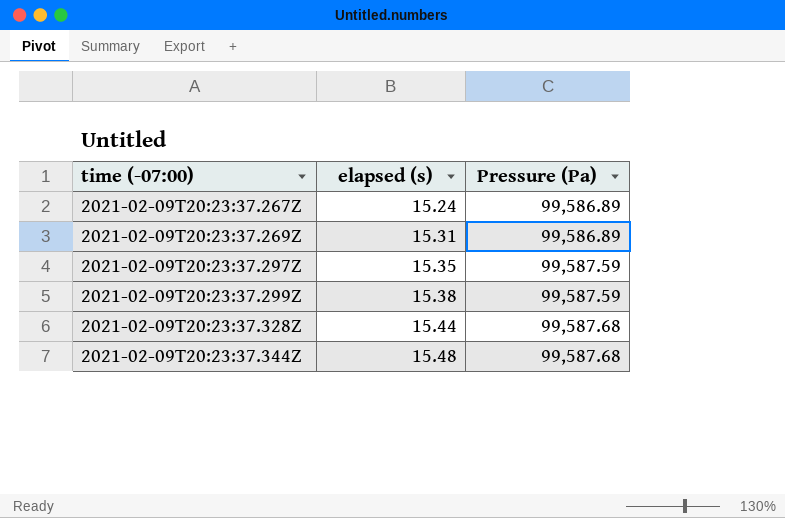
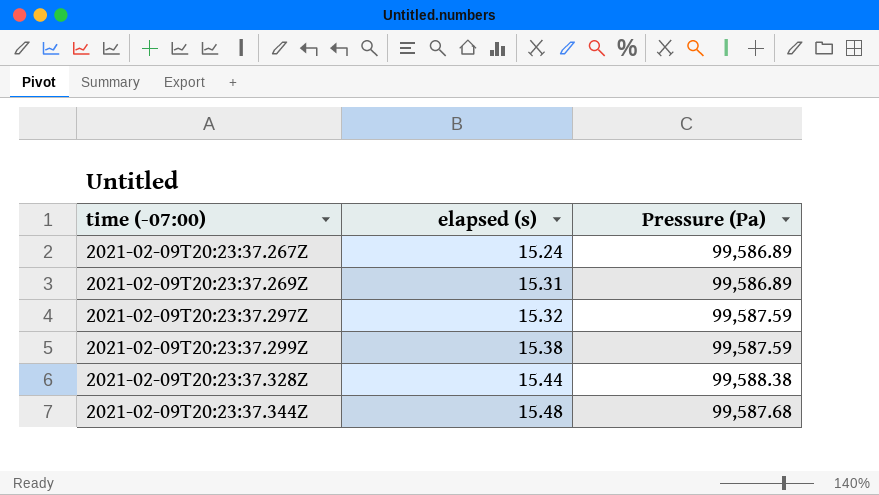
2021-02-09T20:23:37.297Z | elapsed (s): 15.35 -> 15.32
2021-02-09T20:23:37.328Z | Pressure (Pa): 99,587.68 -> 99,588.38

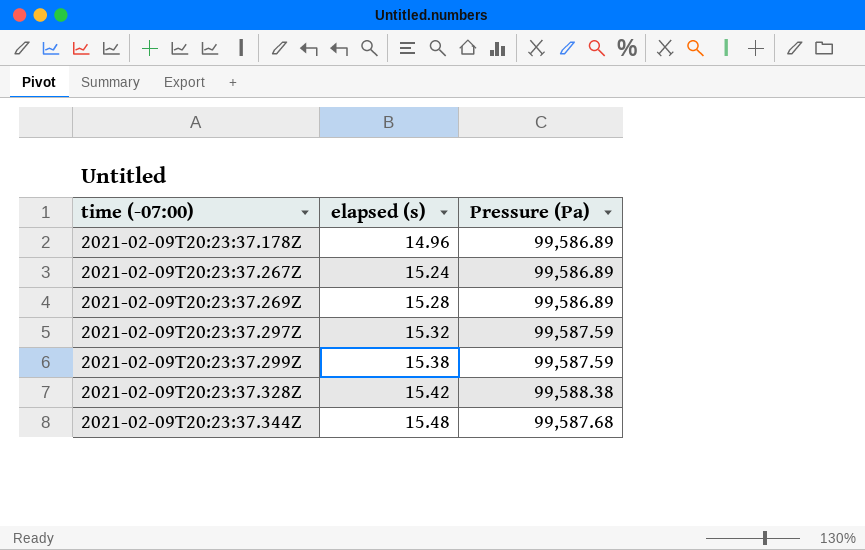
row 2021-02-09T20:23:37.178Z: none -> 14.96 | 99,586.89
2021-02-09T20:23:37.269Z | elapsed (s): 15.31 -> 15.28
2021-02-09T20:23:37.328Z | elapsed (s): 15.44 -> 15.42

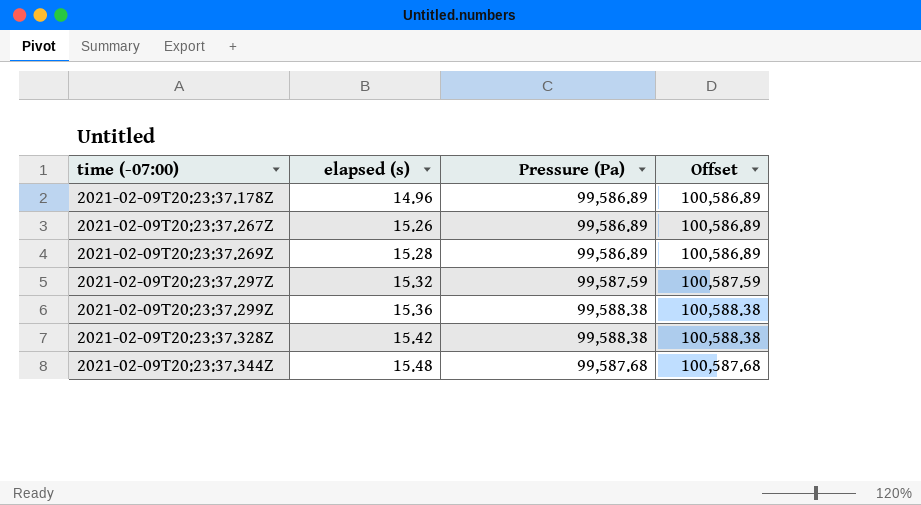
column Offset | formula: none -> [Pressure (Pa)] + 1000
2021-02-09T20:23:37.267Z | elapsed (s): 15.24 -> 15.26
2021-02-09T20:23:37.299Z | elapsed (s): 15.38 -> 15.36
2021-02-09T20:23:37.299Z | Pressure (Pa): 99,587.59 -> 99,588.38

